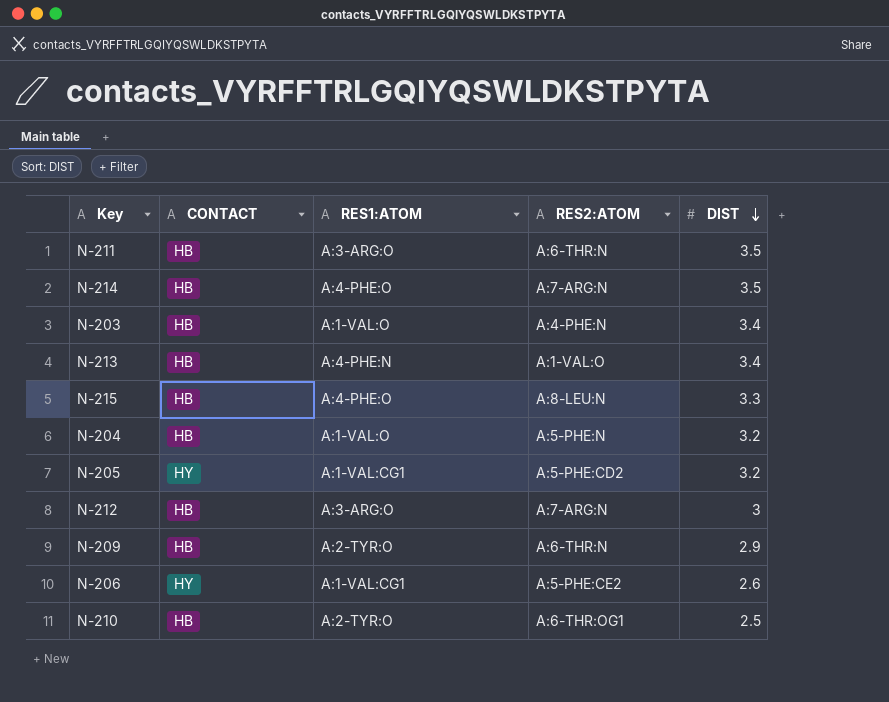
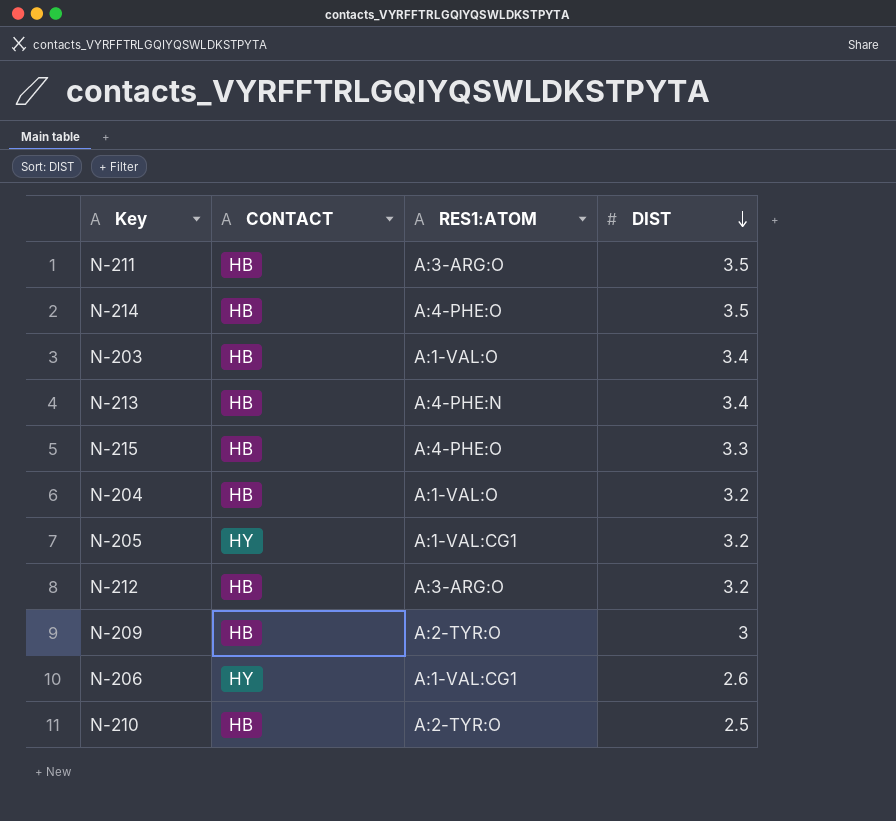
column RES2:ATOM | position: 4 -> none
N-212 | DIST: 3 -> 3.2
N-209 | DIST: 2.9 -> 3

